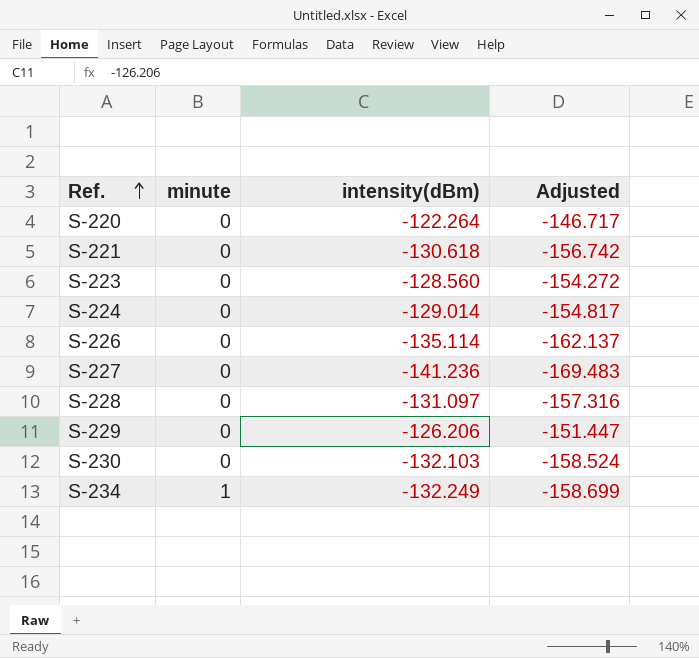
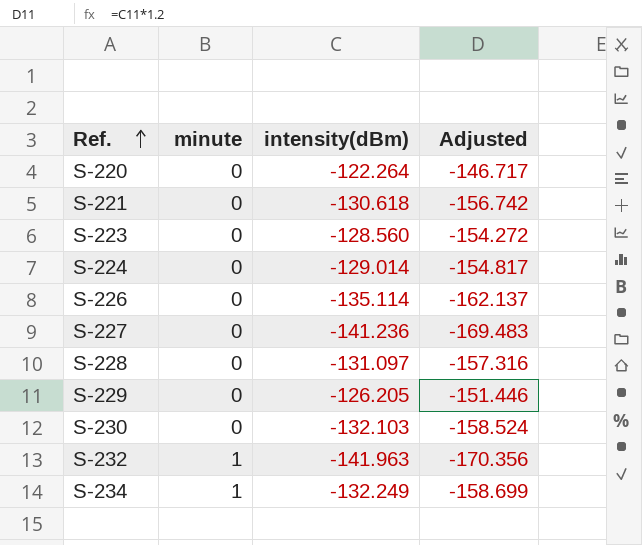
S-229 | intensity(dBm): -126.206 -> -126.205
S-229 | Adjusted: -151.447 -> -151.446
row S-232: none -> 1 | -141.963 | -170.356

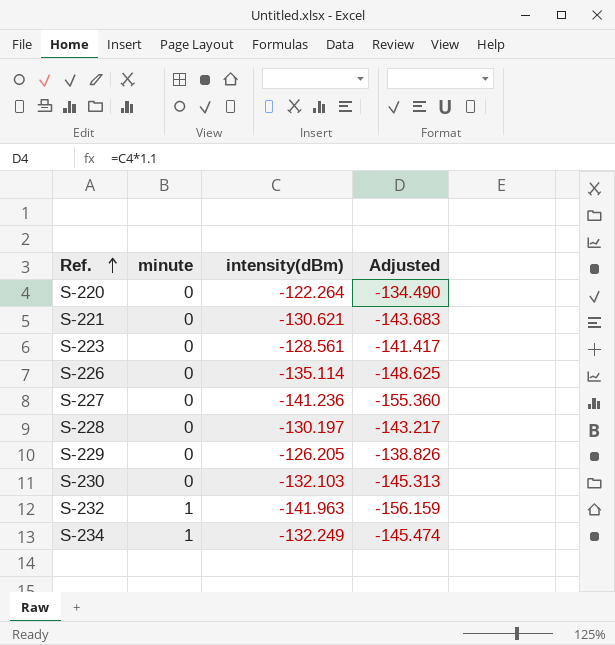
column Adjusted | formula: [intensity(dBm)] * 1.2 -> [intensity(dBm)] * 1.1
row S-224: 0 | -129.014 | -154.817 -> none
S-221 | intensity(dBm): -130.618 -> -130.621
S-223 | intensity(dBm): -128.560 -> -128.561
S-228 | intensity(dBm): -131.097 -> -130.197

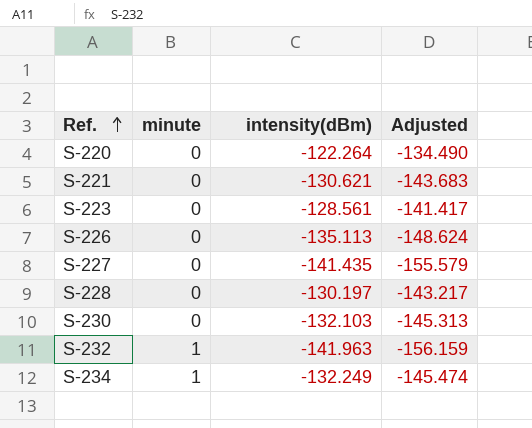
row S-229: 0 | -126.205 | -138.826 -> none
S-226 | intensity(dBm): -135.114 -> -135.113
S-226 | Adjusted: -148.625 -> -148.624
S-227 | intensity(dBm): -141.236 -> -141.435
S-227 | Adjusted: -155.360 -> -155.579

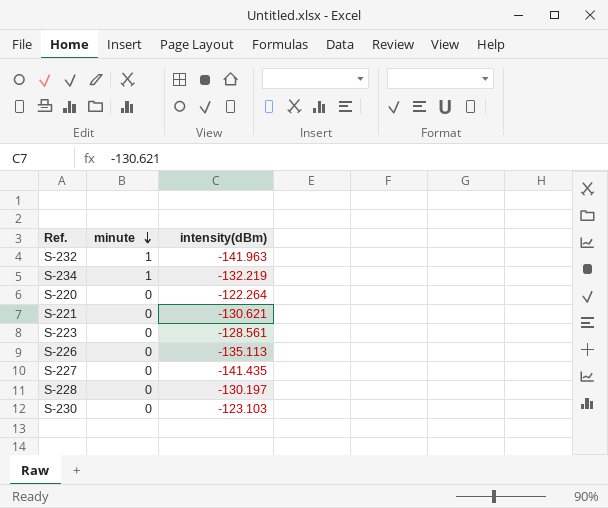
row order: Ref. ascending -> minute descending
column Adjusted | formula: [intensity(dBm)] * 1.1 -> none
S-234 | intensity(dBm): -132.249 -> -132.219
S-230 | intensity(dBm): -132.103 -> -123.103

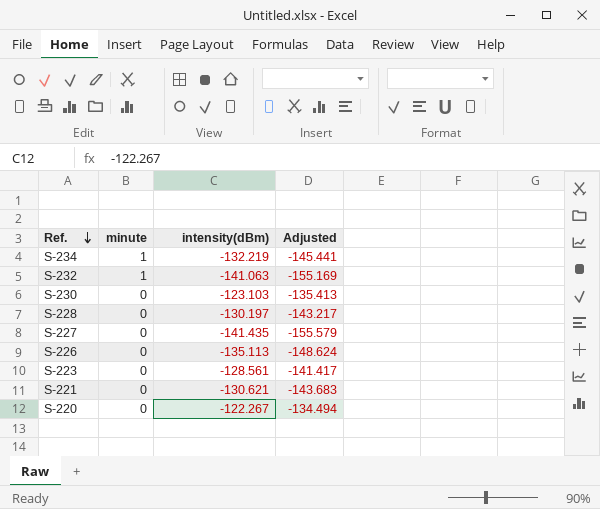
row order: minute descending -> Ref. descending
column Adjusted | formula: none -> [intensity(dBm)] * 1.1
S-232 | intensity(dBm): -141.963 -> -141.063
S-220 | intensity(dBm): -122.264 -> -122.267

